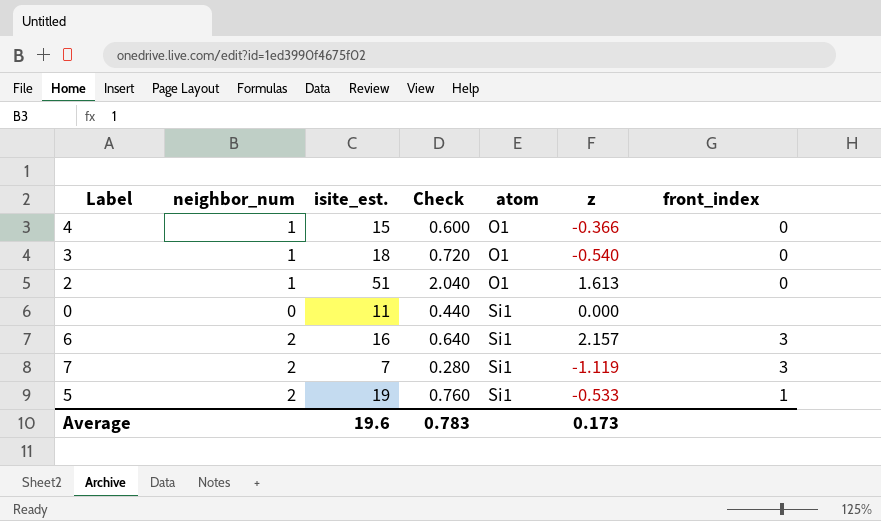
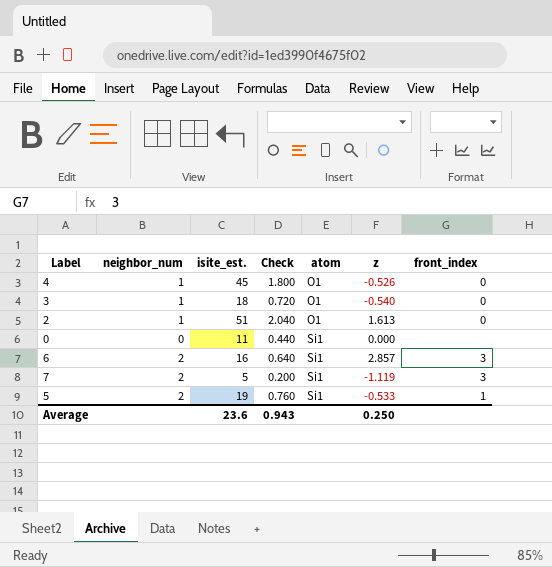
4 | isite_est.: 15 -> 45
4 | Check: 0.600 -> 1.800
4 | z: -0.366 -> -0.526
6 | z: 2.157 -> 2.857
7 | isite_est.: 7 -> 5
7 | Check: 0.280 -> 0.200
Average | isite_est.: 19.6 -> 23.6
Average | Check: 0.783 -> 0.943
Average | z: 0.173 -> 0.250

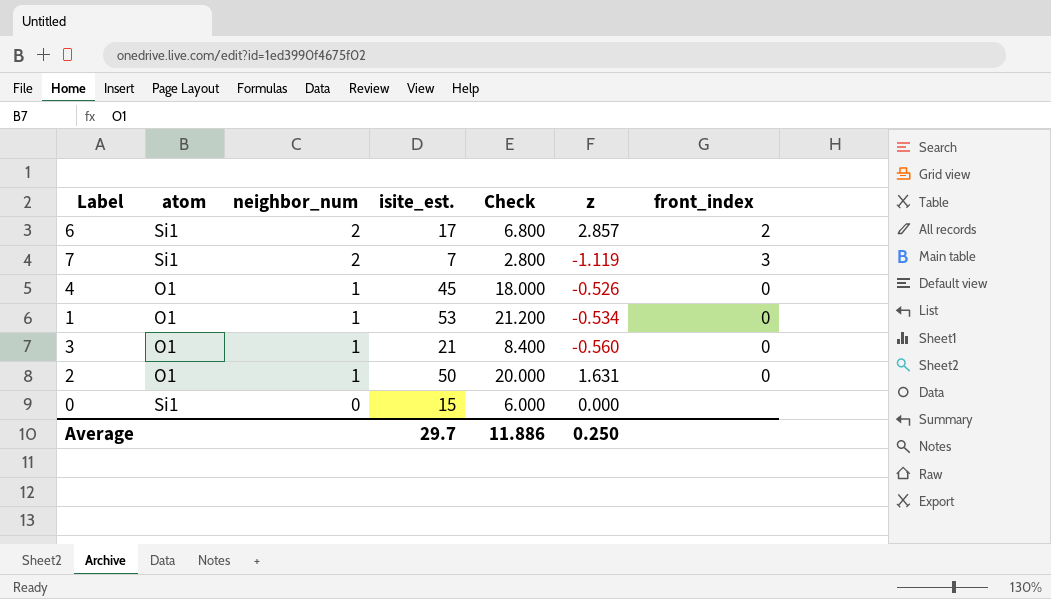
row order: atom ascending -> neighbor_num descending
column atom | position: 5 -> 2
column Check | formula: [isite_est.] * 0.04 -> [isite_est.] * 0.4
row 5: 2 | 19 | 0.760 | Si1 | -0.533 | 1 -> none
6 | isite_est.: 16 -> 17
6 | front_index: 3 -> 2
7 | isite_est.: 5 -> 7
row 1: none -> O1 | 1 | 53 | 21.200 | -0.534 | 0
3 | isite_est.: 18 -> 21
3 | z: -0.540 -> -0.560
2 | isite_est.: 51 -> 50
2 | z: 1.613 -> 1.631
0 | isite_est.: 11 -> 15
Average | isite_est.: 23.6 -> 29.7
Average | Check: 0.943 -> 11.886

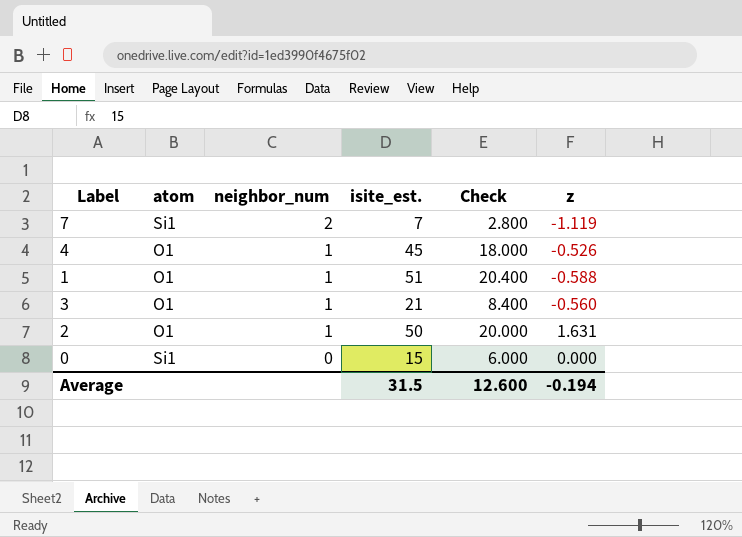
column front_index | position: 7 -> none
row 6: Si1 | 2 | 17 | 6.800 | 2.857 | 2 -> none
1 | isite_est.: 53 -> 51
1 | Check: 21.200 -> 20.400
1 | z: -0.534 -> -0.588
Average | isite_est.: 29.7 -> 31.5
Average | Check: 11.886 -> 12.600
Average | z: 0.250 -> -0.194

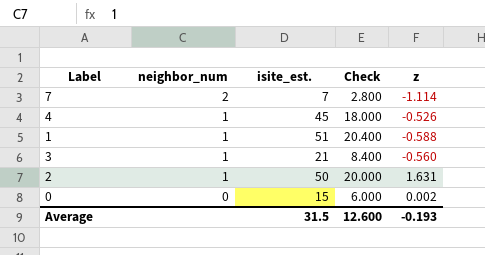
column atom | position: 2 -> none
7 | z: -1.119 -> -1.114
0 | z: 0.000 -> 0.002
Average | z: -0.194 -> -0.193

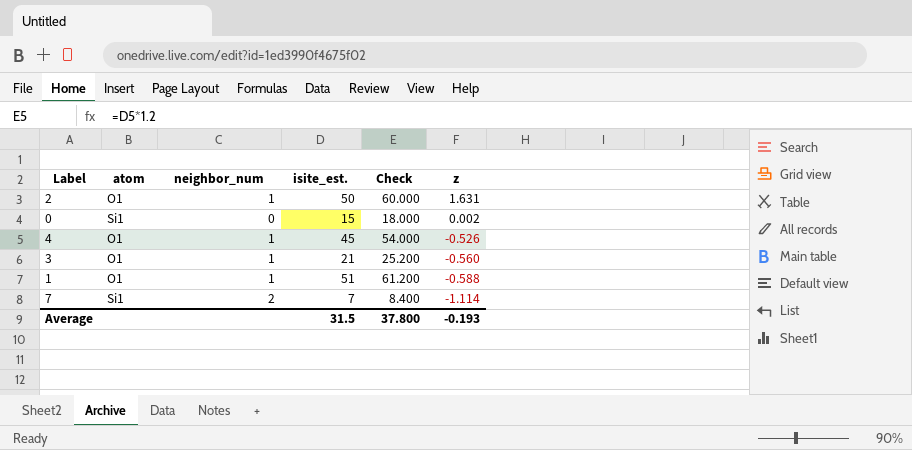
row order: neighbor_num descending -> z descending
column atom | position: none -> 2
column Check | formula: [isite_est.] * 0.4 -> [isite_est.] * 1.2
Average | Check: 12.600 -> 37.800

